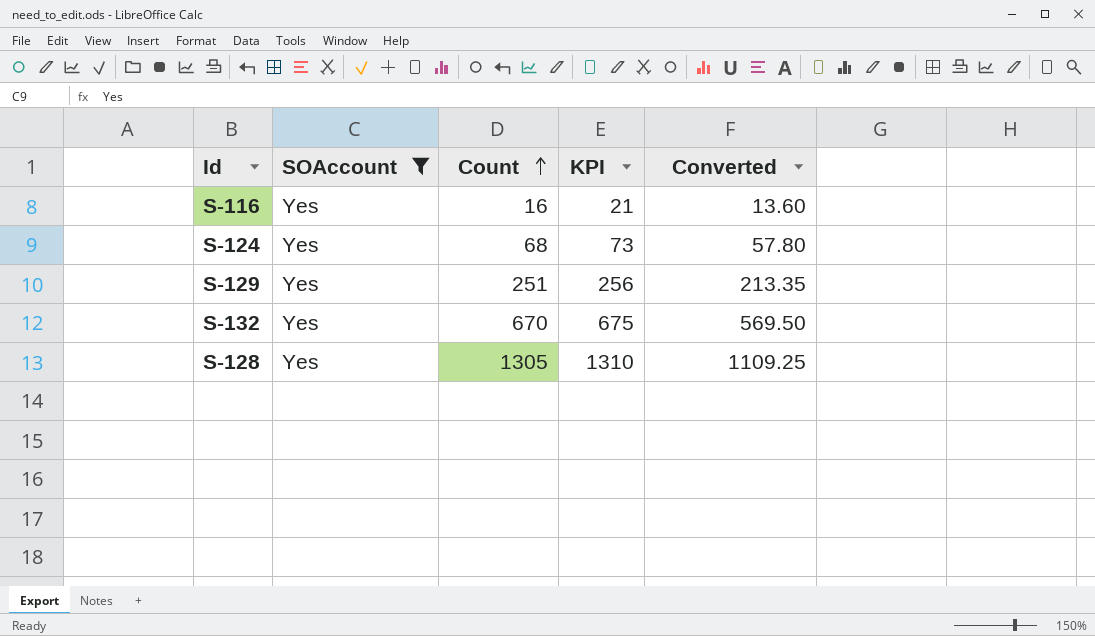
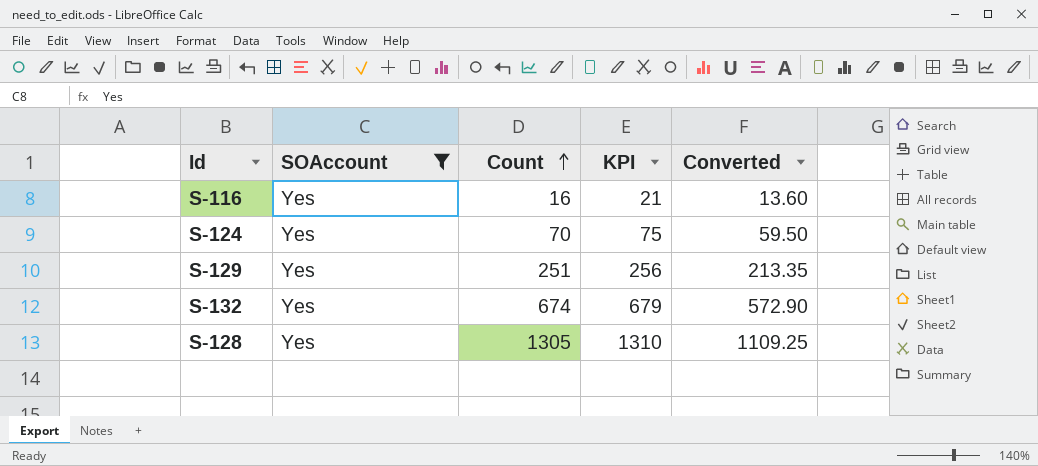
S-124 | Count: 68 -> 70
S-124 | KPI: 73 -> 75
S-124 | Converted: 57.80 -> 59.50
S-132 | Count: 670 -> 674
S-132 | KPI: 675 -> 679
S-132 | Converted: 569.50 -> 572.90

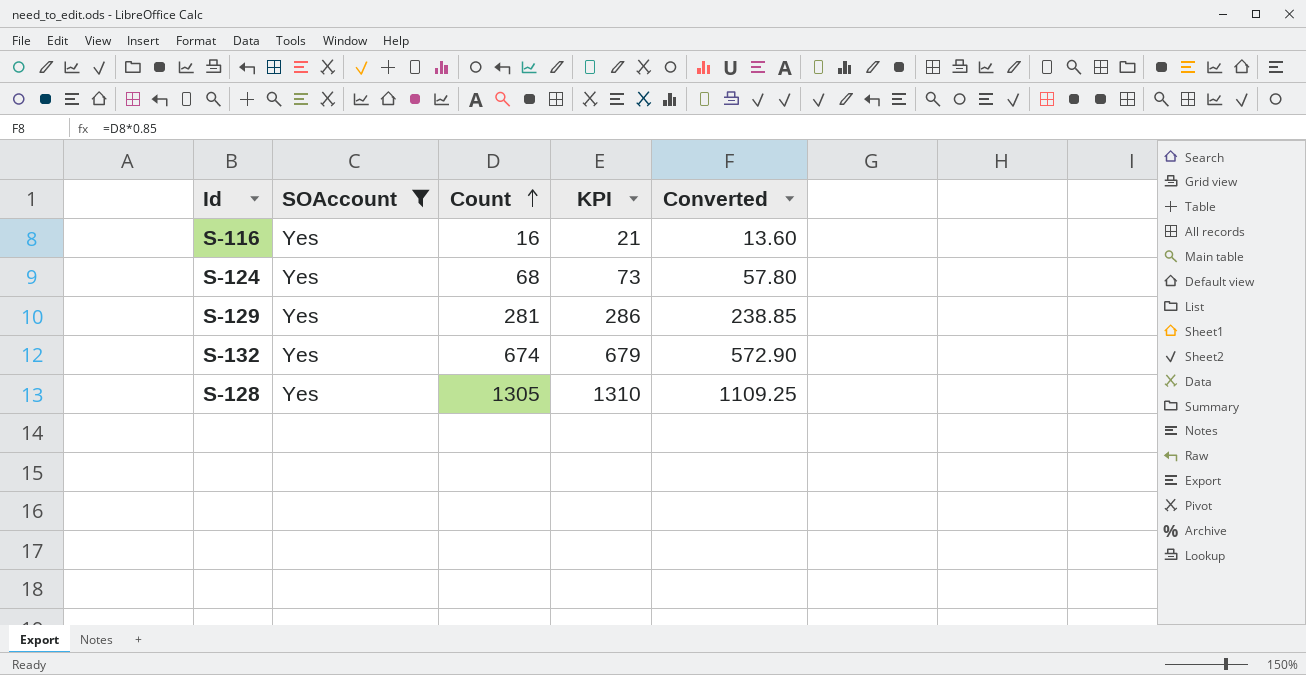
S-124 | Count: 70 -> 68
S-124 | KPI: 75 -> 73
S-124 | Converted: 59.50 -> 57.80
S-129 | Count: 251 -> 281
S-129 | KPI: 256 -> 286
S-129 | Converted: 213.35 -> 238.85

